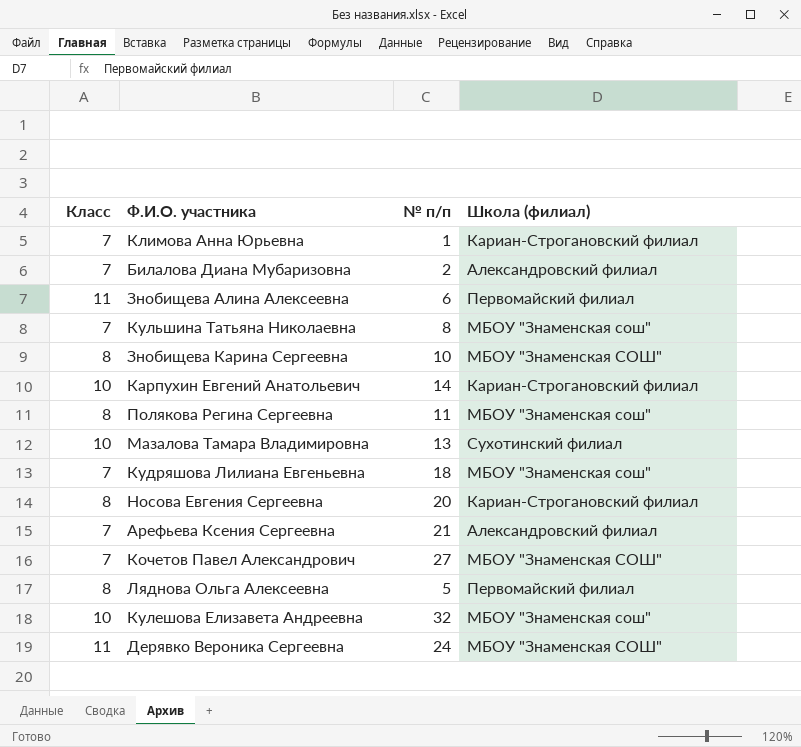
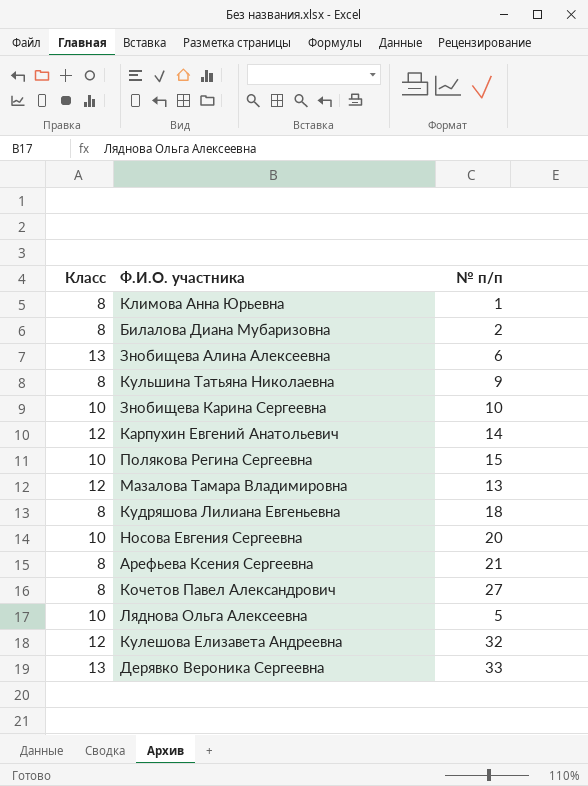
column Школа (филиал) | position: 4 -> none
Климова Анна Юрьевна | Класс: 7 -> 8
Билалова Диана Мубаризовна | Класс: 7 -> 8
Знобищева Алина Алексеевна | Класс: 11 -> 13
Кульшина Татьяна Николаевна | Класс: 7 -> 8
Кульшина Татьяна Николаевна | № п/п: 8 -> 9
Знобищева Карина Сергеевна | Класс: 8 -> 10
Карпухин Евгений Анатольевич | Класс: 10 -> 12
Полякова Регина Сергеевна | Класс: 8 -> 10
Полякова Регина Сергеевна | № п/п: 11 -> 15
Мазалова Тамара Владимировна | Класс: 10 -> 12
Кудряшова Лилиана Евгеньевна | Класс: 7 -> 8
Носова Евгения Сергеевна | Класс: 8 -> 10
Арефьева Ксения Сергеевна | Класс: 7 -> 8
Кочетов Павел Александрович | Класс: 7 -> 8
Ляднова Ольга Алексеевна | Класс: 8 -> 10
Кулешова Елизавета Андреевна | Класс: 10 -> 12
Дерявко Вероника Сергеевна | Класс: 11 -> 13
Дерявко Вероника Сергеевна | № п/п: 24 -> 33

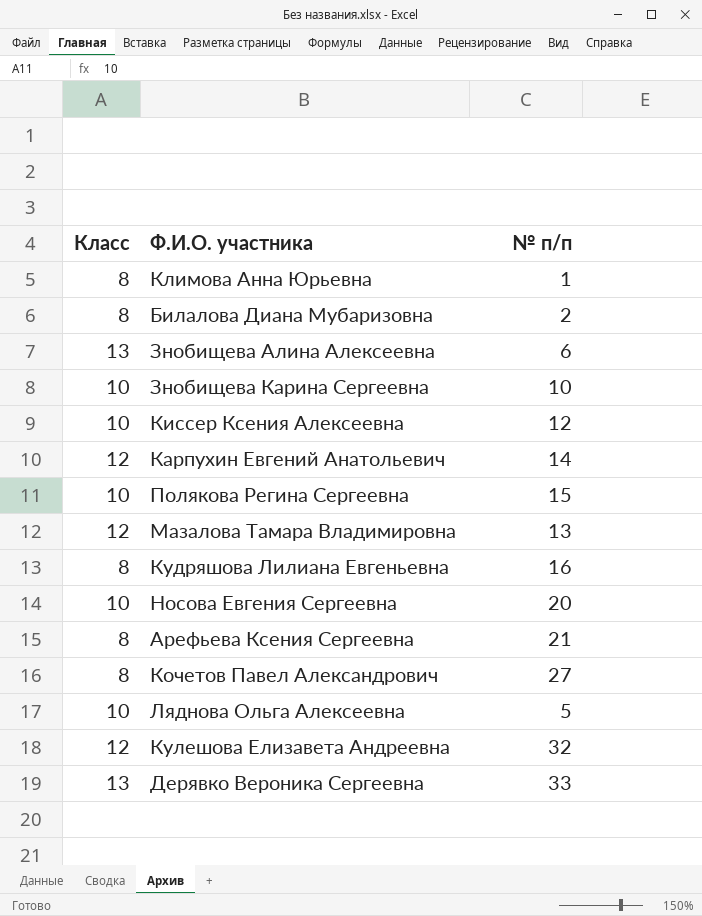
row Кульшина Татьяна Николаевна: 8 | 9 -> none
row Киссер Ксения Алексеевна: none -> 10 | 12
Кудряшова Лилиана Евгеньевна | № п/п: 18 -> 16

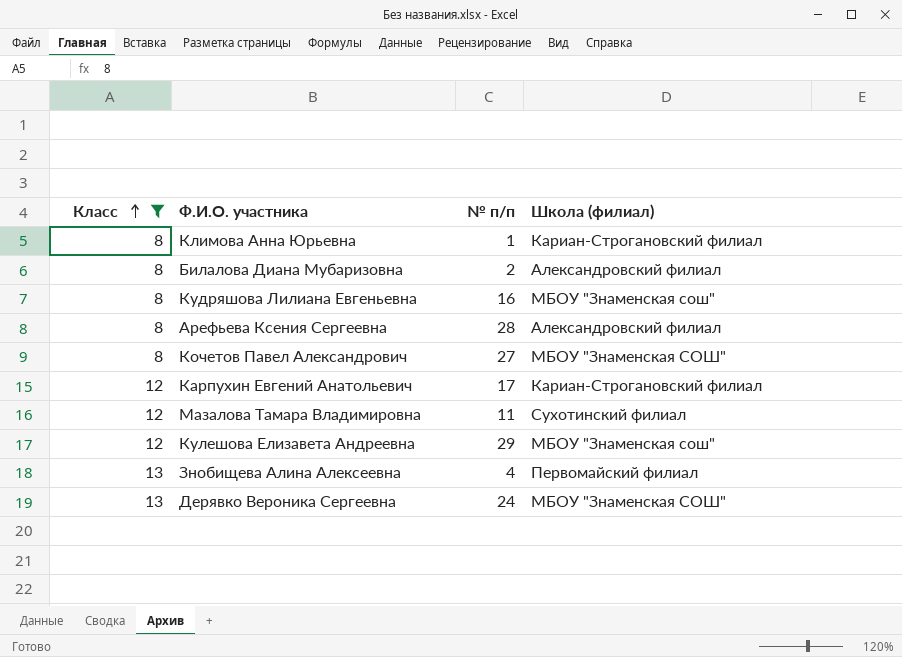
filter: none -> Класс != 10
row order: none -> Класс ascending
column Школа (филиал) | position: none -> 4
Арефьева Ксения Сергеевна | № п/п: 21 -> 28
Карпухин Евгений Анатольевич | № п/п: 14 -> 17
Мазалова Тамара Владимировна | № п/п: 13 -> 11
Кулешова Елизавета Андреевна | № п/п: 32 -> 29
Знобищева Алина Алексеевна | № п/п: 6 -> 4
Дерявко Вероника Сергеевна | № п/п: 33 -> 24

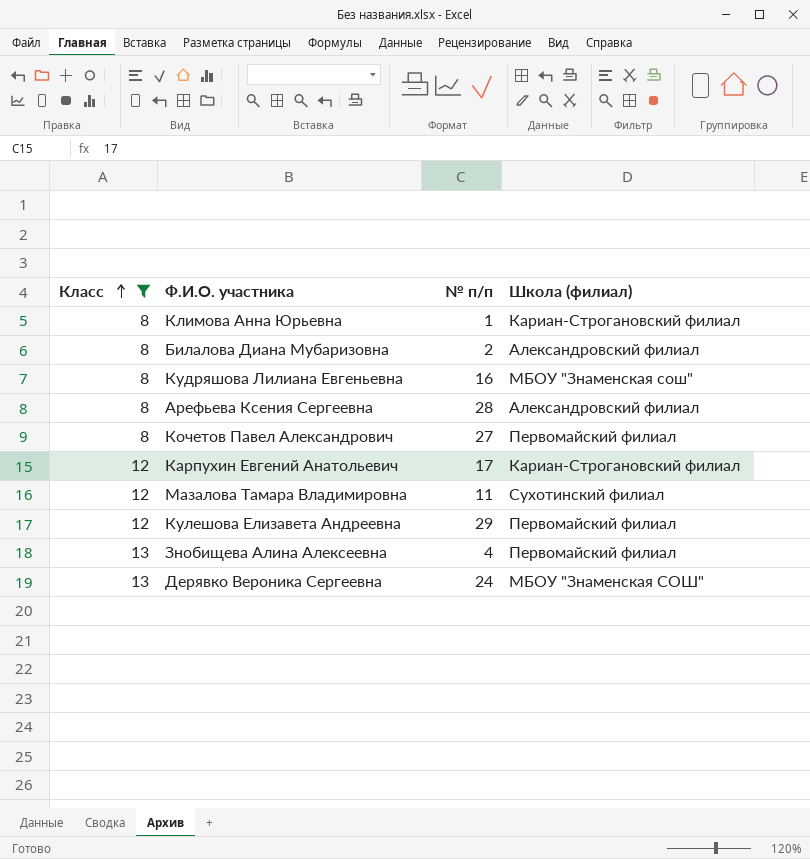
Кочетов Павел Александрович | Школа (филиал): МБОУ "Знаменская СОШ" -> Первомайский филиал
Кулешова Елизавета Андреевна | Школа (филиал): МБОУ "Знаменская сош" -> Первомайский филиал

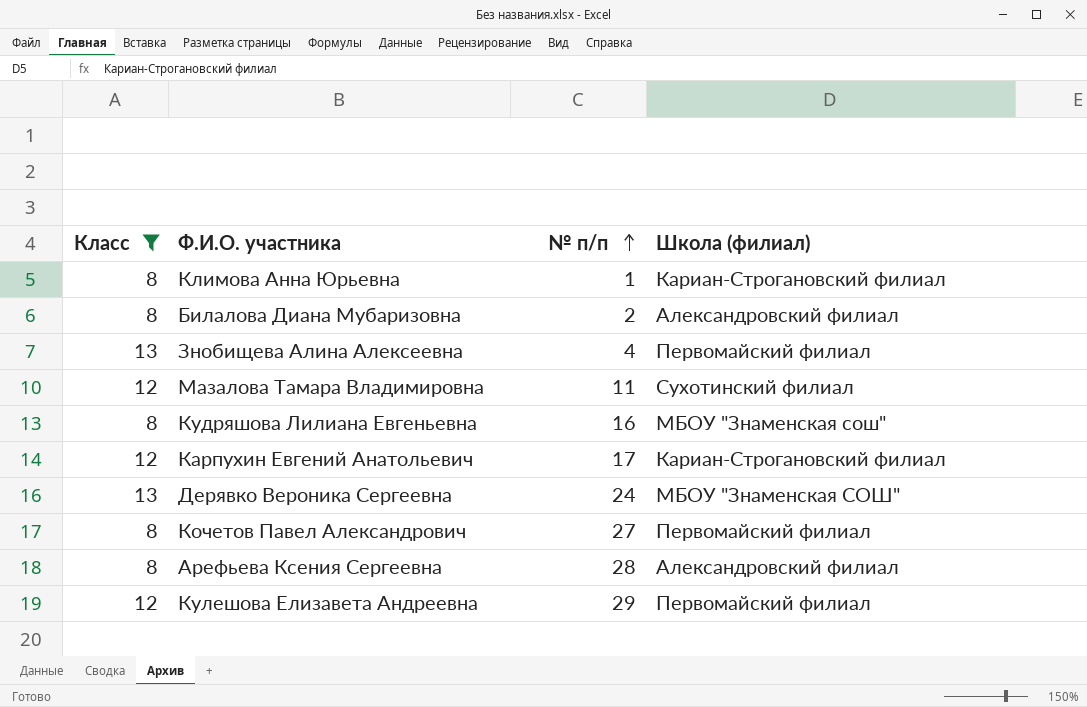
row order: Класс ascending -> № п/п ascending

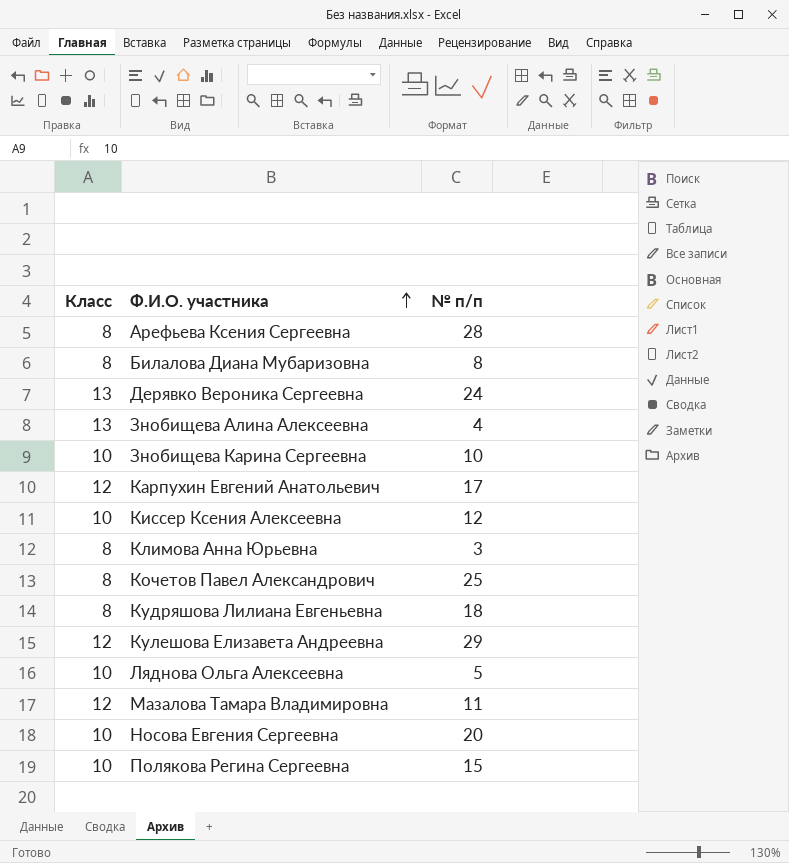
filter: Класс != 10 -> none
row order: № п/п ascending -> Ф.И.О. участника ascending
column Школа (филиал) | position: 4 -> none
Билалова Диана Мубаризовна | № п/п: 2 -> 8
Климова Анна Юрьевна | № п/п: 1 -> 3
Кочетов Павел Александрович | № п/п: 27 -> 25
Кудряшова Лилиана Евгеньевна | № п/п: 16 -> 18

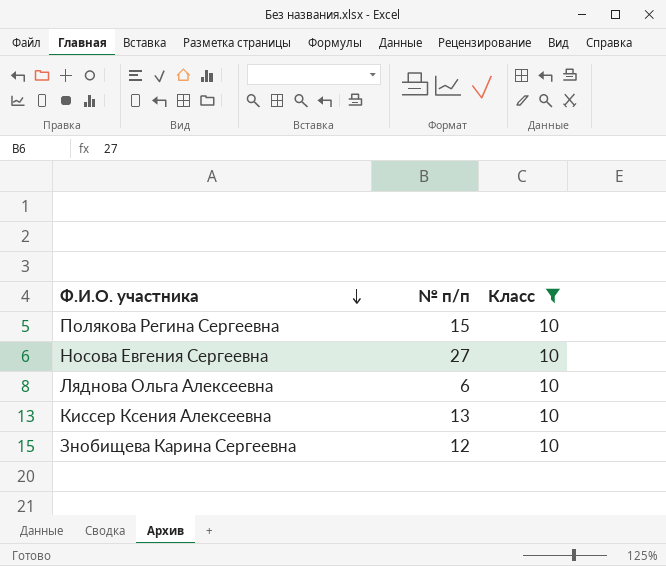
filter: none -> Класс = 10
row order: Ф.И.О. участника ascending -> Ф.И.О. участника descending
column Класс | position: 1 -> 3
Носова Евгения Сергеевна | № п/п: 20 -> 27
Ляднова Ольга Алексеевна | № п/п: 5 -> 6
Киссер Ксения Алексеевна | № п/п: 12 -> 13
Знобищева Карина Сергеевна | № п/п: 10 -> 12

